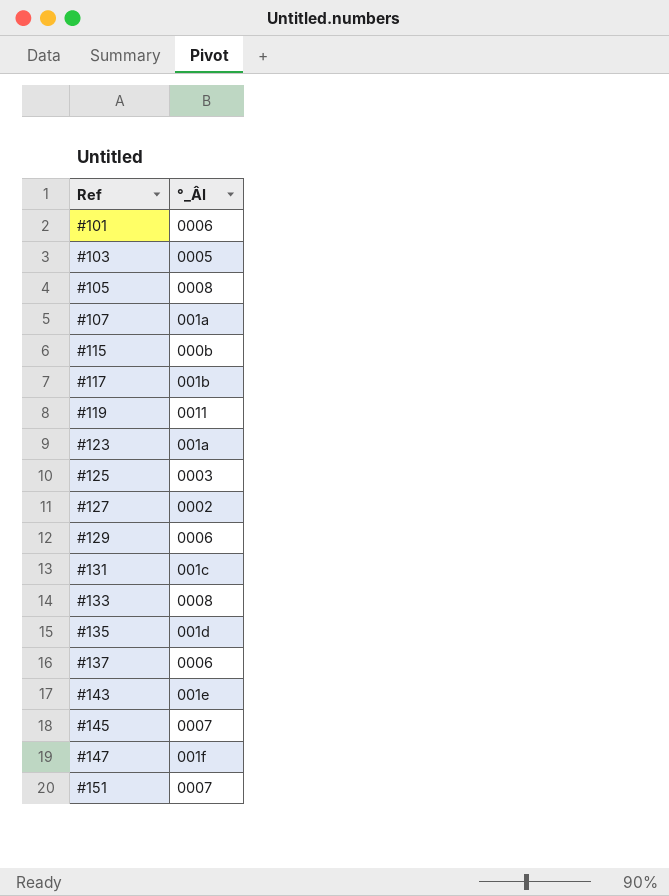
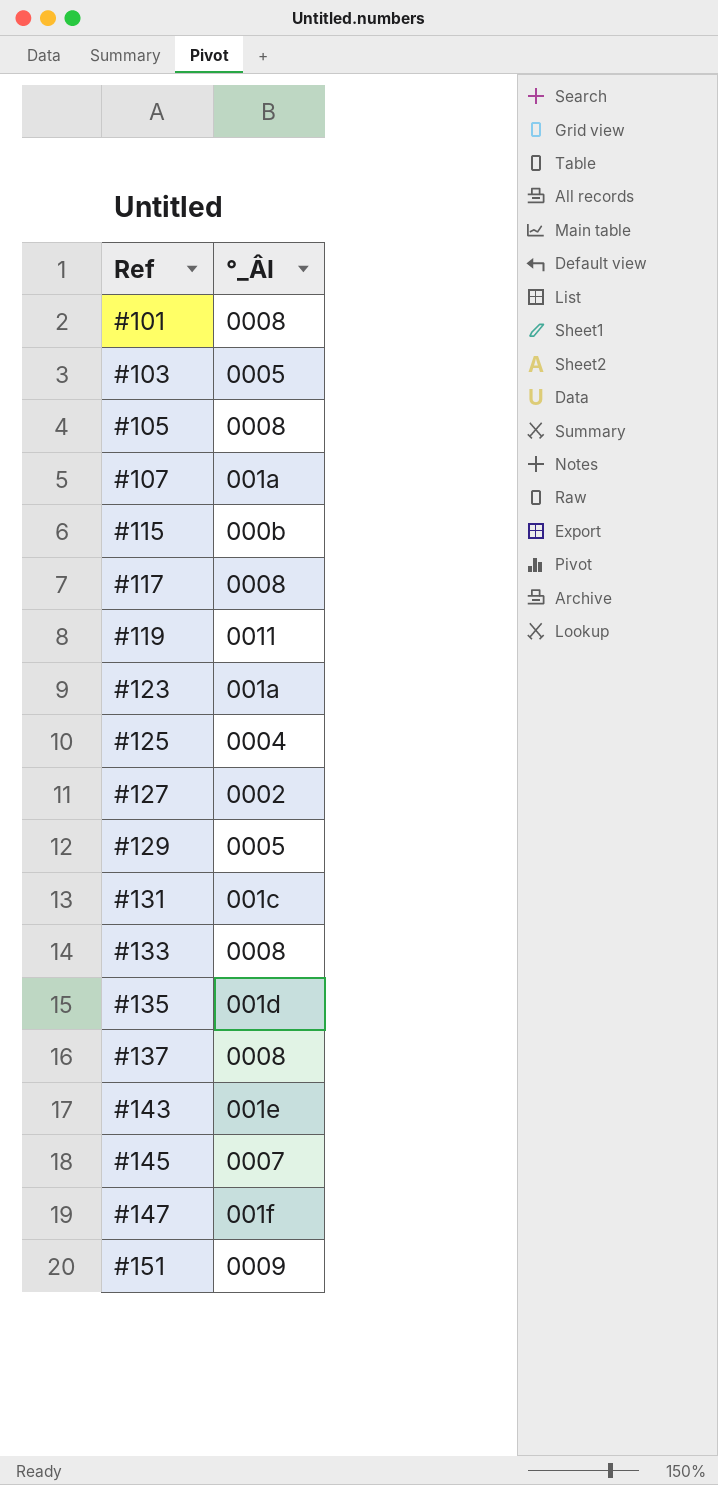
#101 | °_ÂI: 0006 -> 0008
#117 | °_ÂI: 001b -> 0008
#125 | °_ÂI: 0003 -> 0004
#129 | °_ÂI: 0006 -> 0005
#137 | °_ÂI: 0006 -> 0008
#151 | °_ÂI: 0007 -> 0009

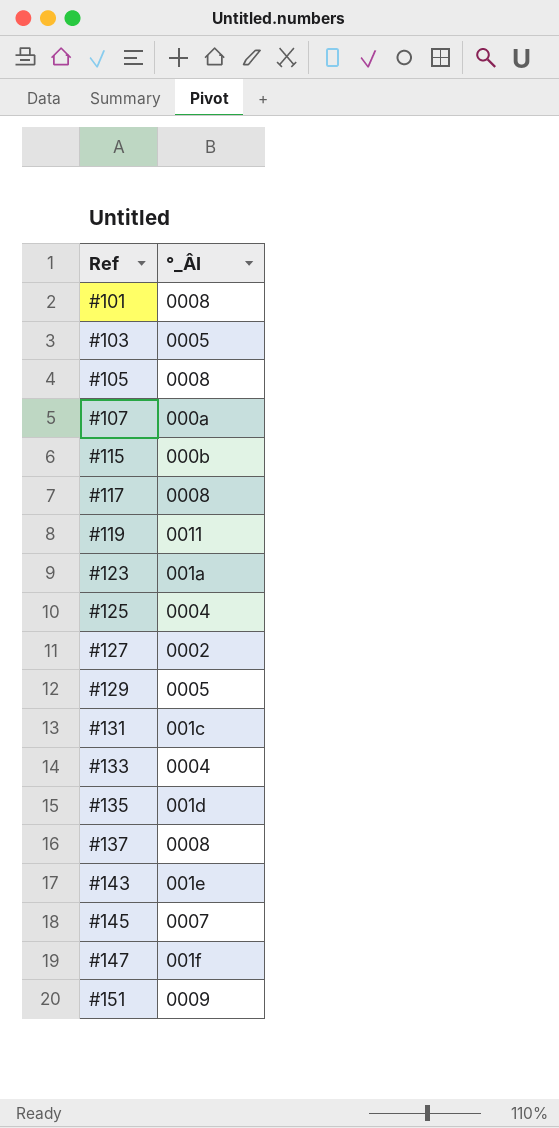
#107 | °_ÂI: 001a -> 000a
#133 | °_ÂI: 0008 -> 0004

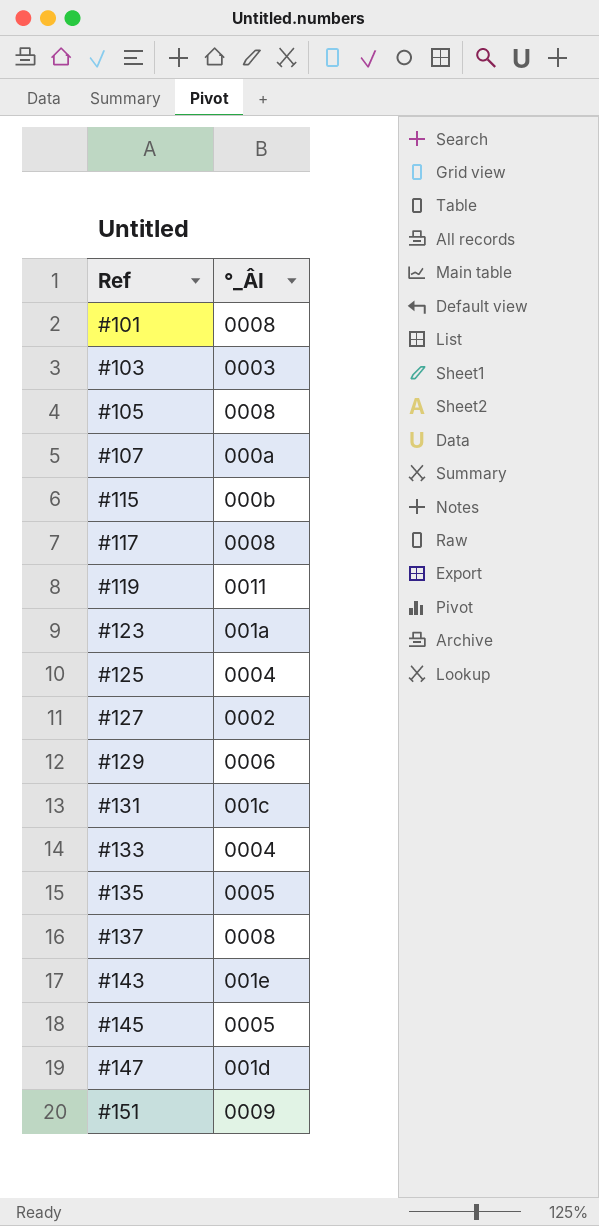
#103 | °_ÂI: 0005 -> 0003
#129 | °_ÂI: 0005 -> 0006
#135 | °_ÂI: 001d -> 0005
#145 | °_ÂI: 0007 -> 0005
#147 | °_ÂI: 001f -> 001d

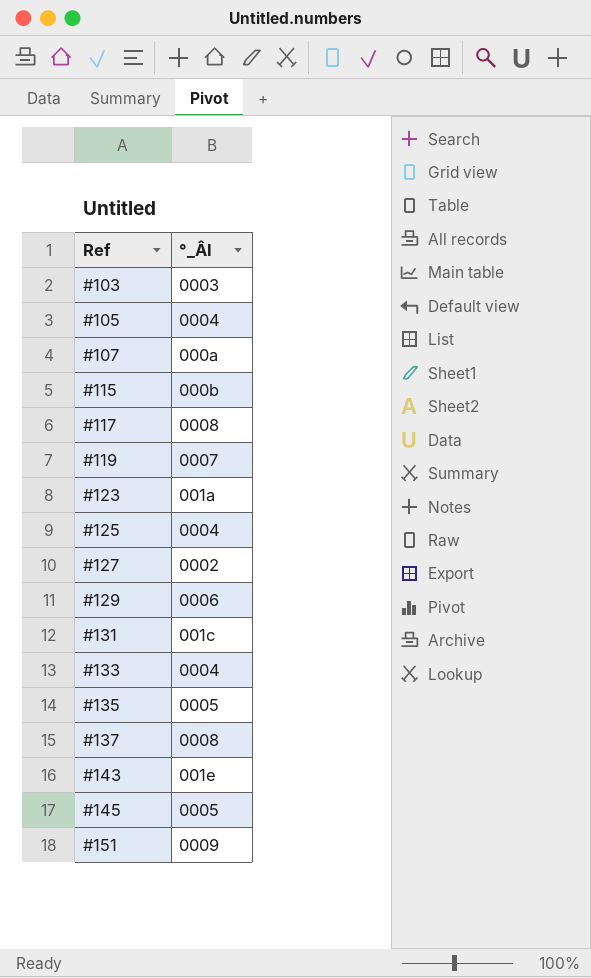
row #101: 0008 -> none
row #147: 001d -> none
#105 | °_ÂI: 0008 -> 0004
#119 | °_ÂI: 0011 -> 0007

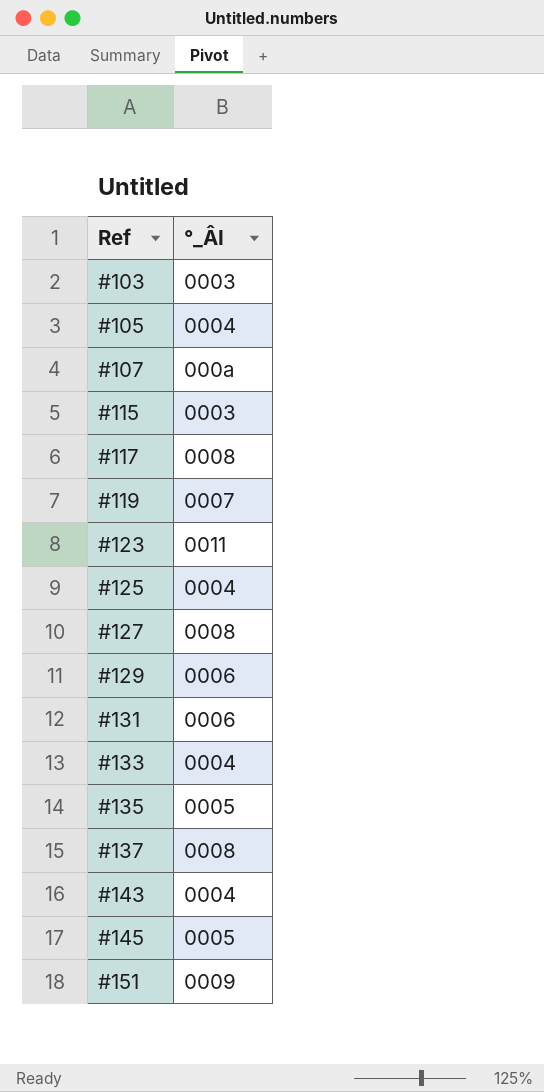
#115 | °_ÂI: 000b -> 0003
#123 | °_ÂI: 001a -> 0011
#127 | °_ÂI: 0002 -> 0008
#131 | °_ÂI: 001c -> 0006
#143 | °_ÂI: 001e -> 0004

